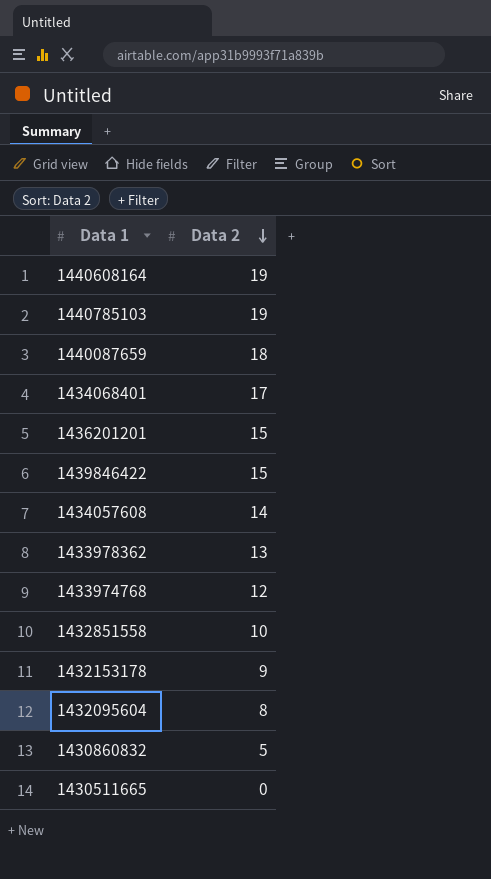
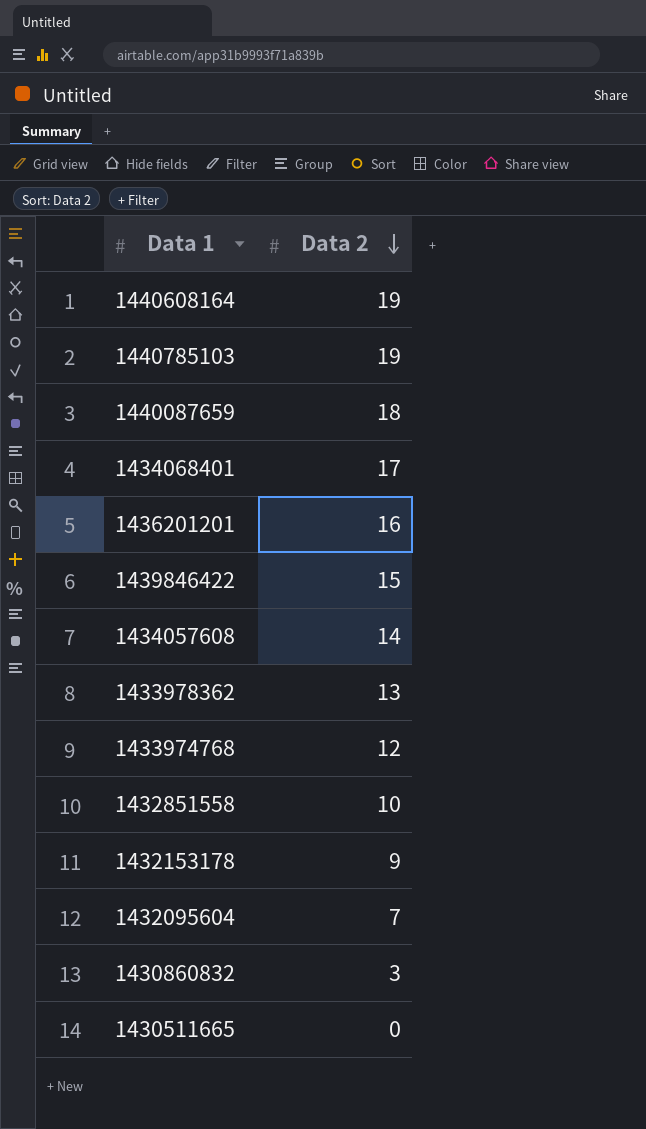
1436201201 | Data 2: 15 -> 16
1432095604 | Data 2: 8 -> 7
1430860832 | Data 2: 5 -> 3

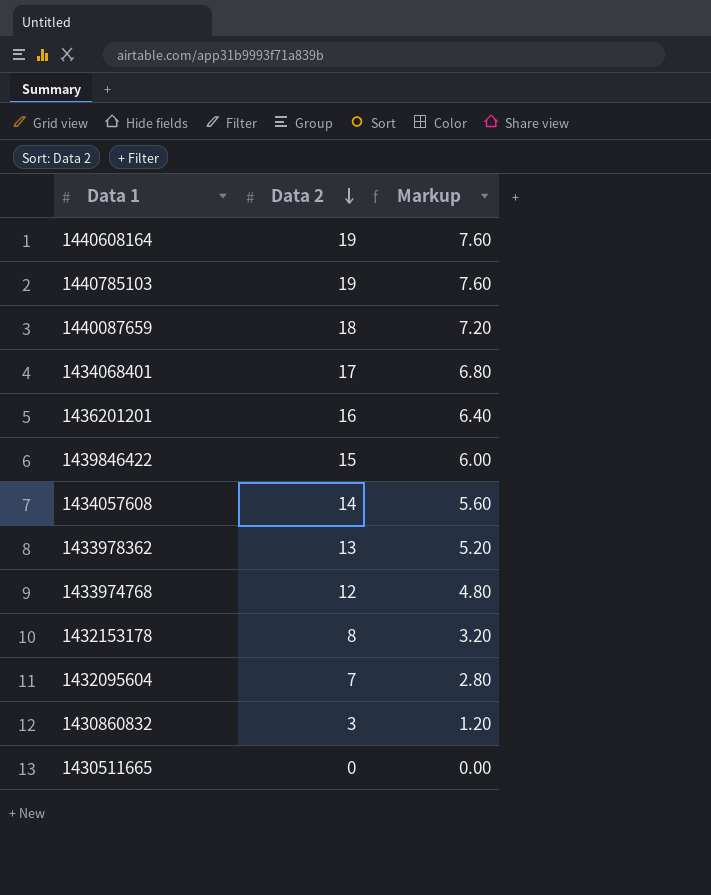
column Markup | formula: none -> [Data 2] * 0.4
row 1432851558: 10 -> none
1432153178 | Data 2: 9 -> 8

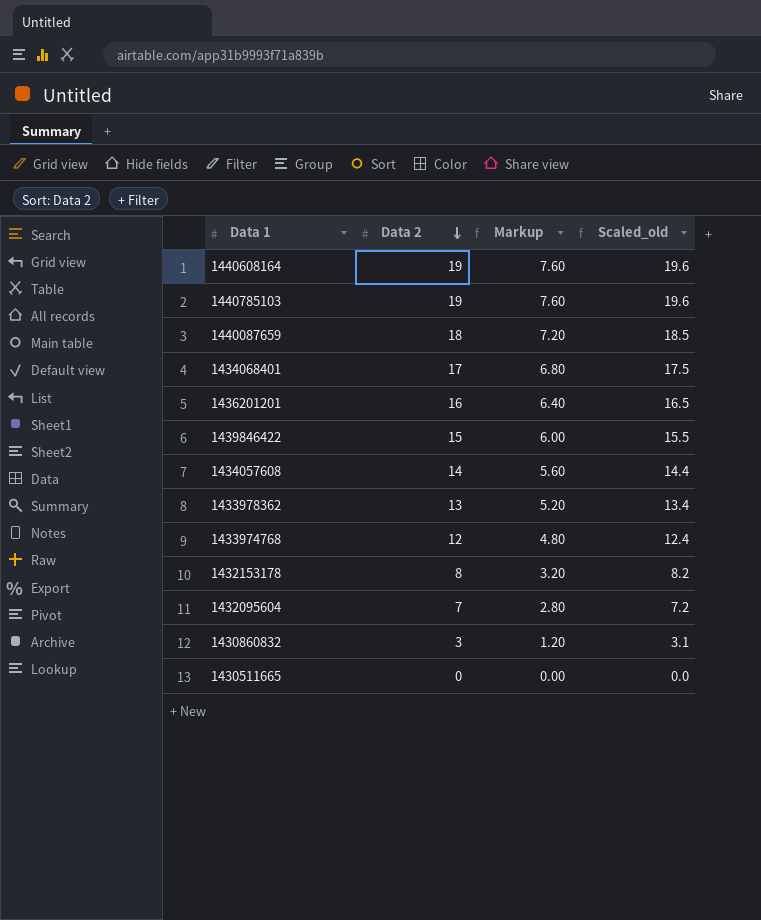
column Scaled_old | formula: none -> [Data 2] * 1.03

